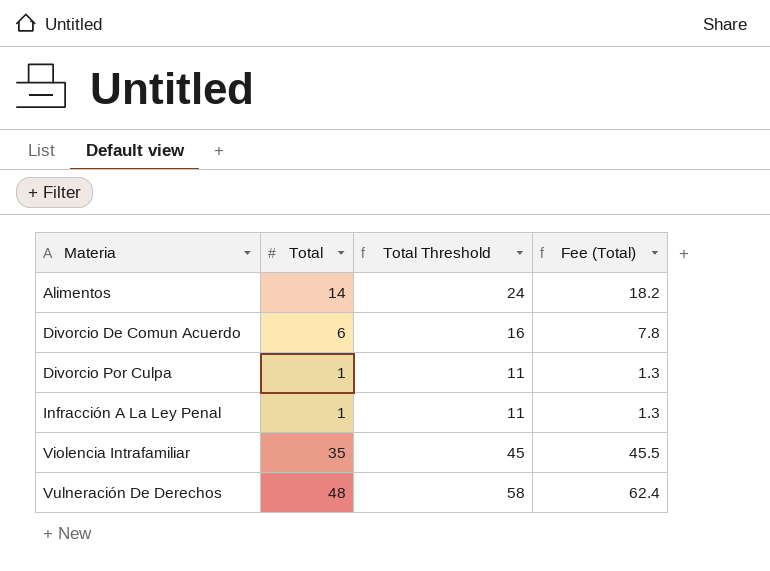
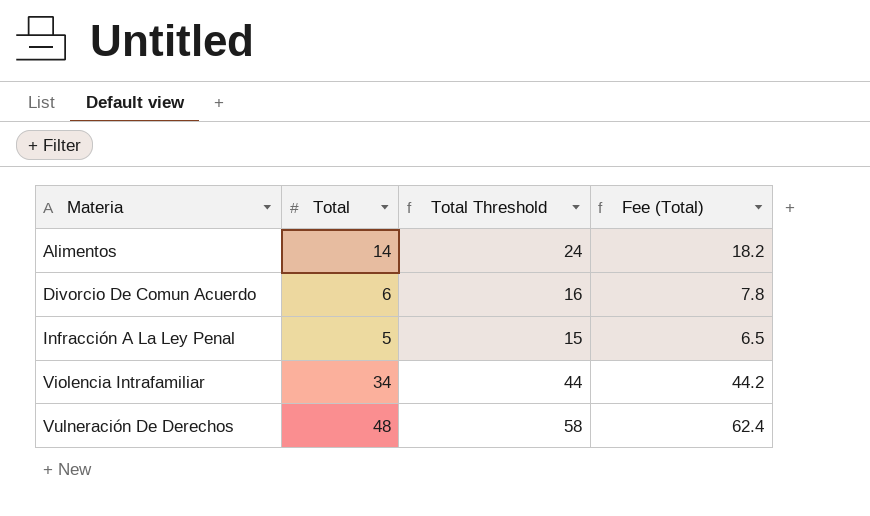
row Divorcio Por Culpa: 1 | 11 | 1.3 -> none
Infracción A La Ley Penal | Total: 1 -> 5
Infracción A La Ley Penal | Total Threshold: 11 -> 15
Infracción A La Ley Penal | Fee (Total): 1.3 -> 6.5
Violencia Intrafamiliar | Total: 35 -> 34
Violencia Intrafamiliar | Total Threshold: 45 -> 44
Violencia Intrafamiliar | Fee (Total): 45.5 -> 44.2

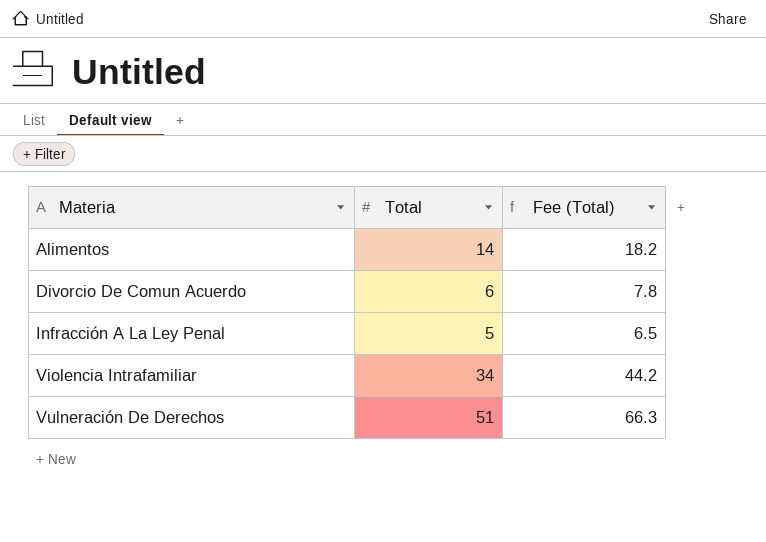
column Total Threshold | formula: [Total] + 10 -> none
Vulneración De Derechos | Total: 48 -> 51
Vulneración De Derechos | Fee (Total): 62.4 -> 66.3

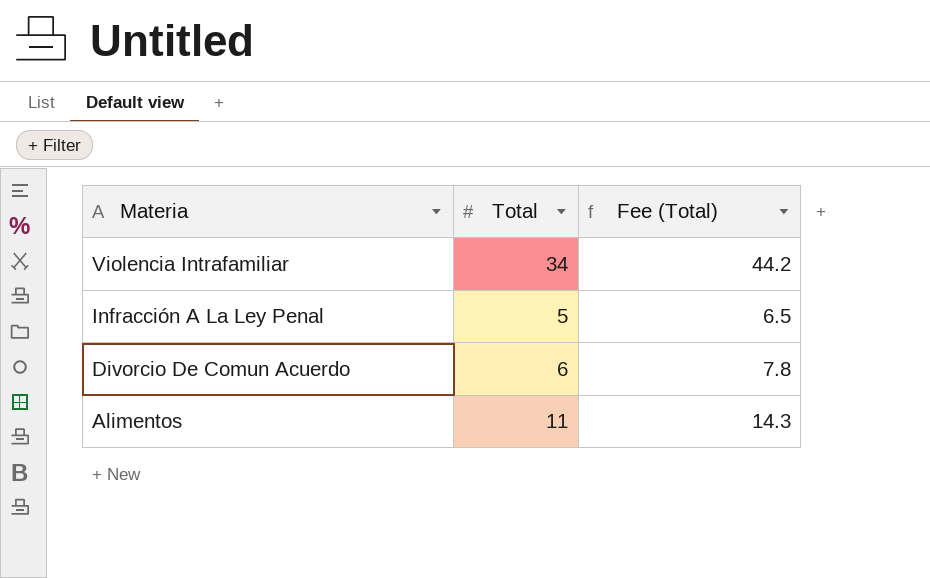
row order: Materia ascending -> Materia descending
row Vulneración De Derechos: 51 | 66.3 -> none
Alimentos | Total: 14 -> 11
Alimentos | Fee (Total): 18.2 -> 14.3

